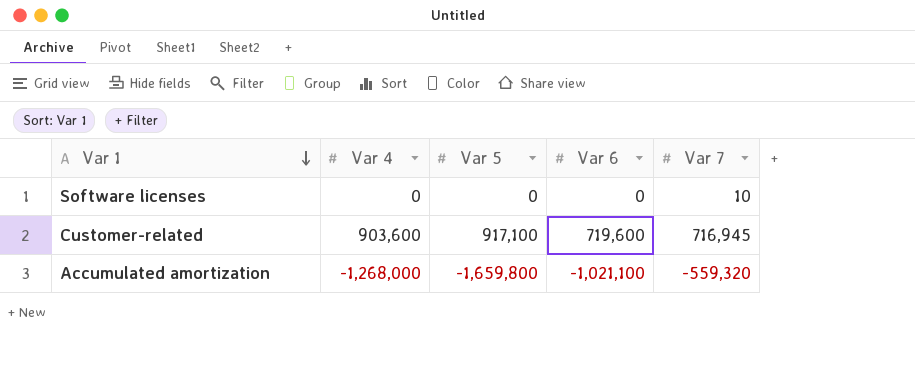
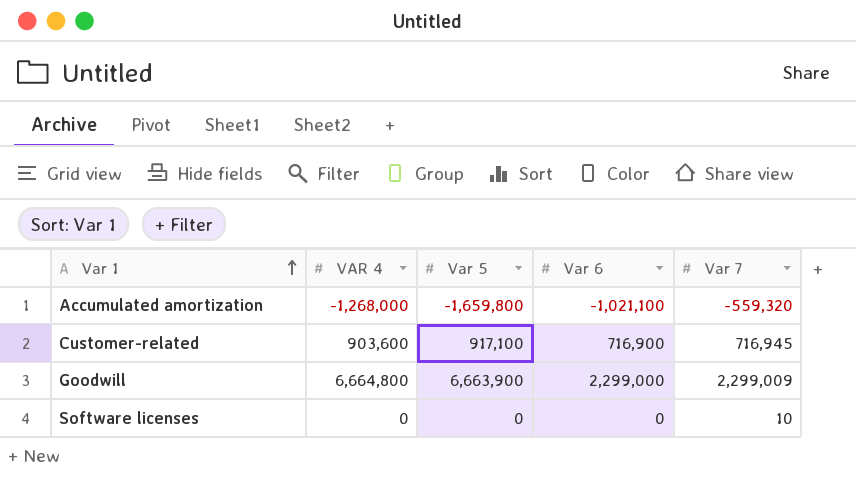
row order: Var 1 descending -> Var 1 ascending
column name: Var 4 -> VAR 4
Customer-related | Var 6: 719,600 -> 716,900
row Goodwill: none -> 6,664,800 | 6,663,900 | 2,299,000 | 2,299,009

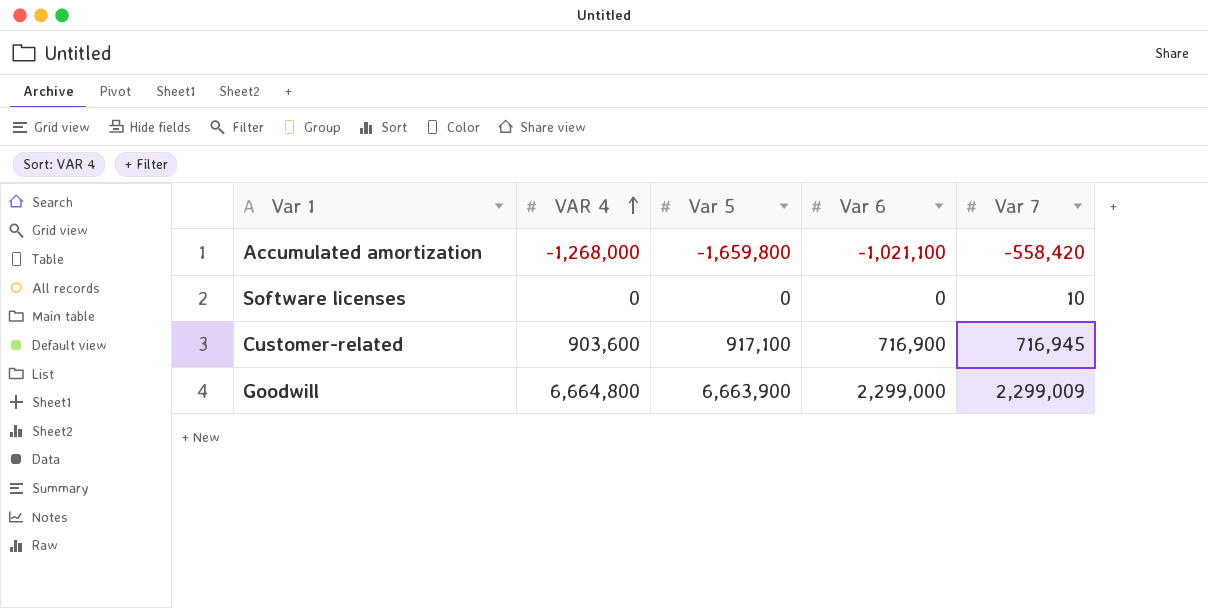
row order: Var 1 ascending -> VAR 4 ascending
Accumulated amortization | Var 7: -559,320 -> -558,420

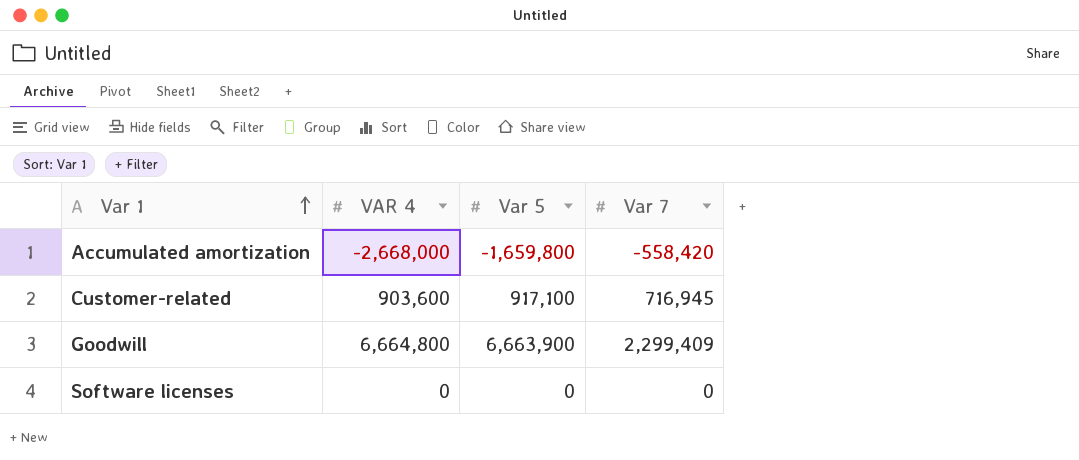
row order: VAR 4 ascending -> Var 1 ascending
column Var 6 | position: 4 -> none
Accumulated amortization | VAR 4: -1,268,000 -> -2,668,000
Goodwill | Var 7: 2,299,009 -> 2,299,409
Software licenses | Var 7: 10 -> 0

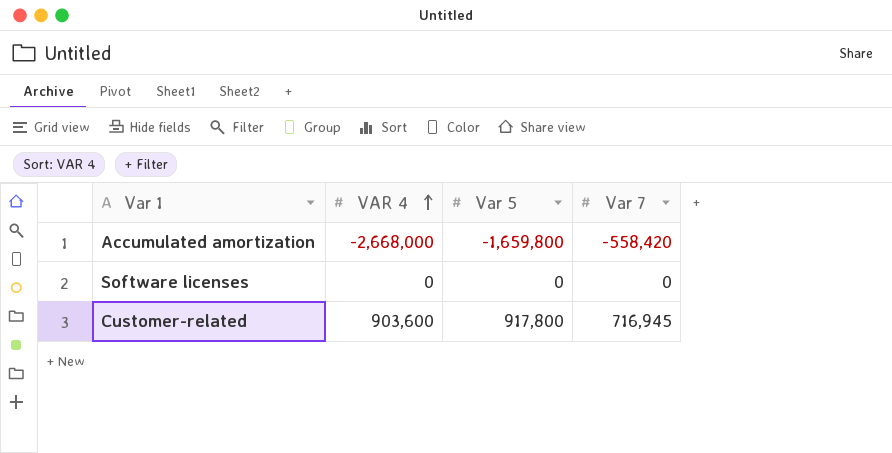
row order: Var 1 ascending -> VAR 4 ascending
row Goodwill: 6,664,800 | 6,663,900 | 2,299,409 -> none
Customer-related | Var 5: 917,100 -> 917,800

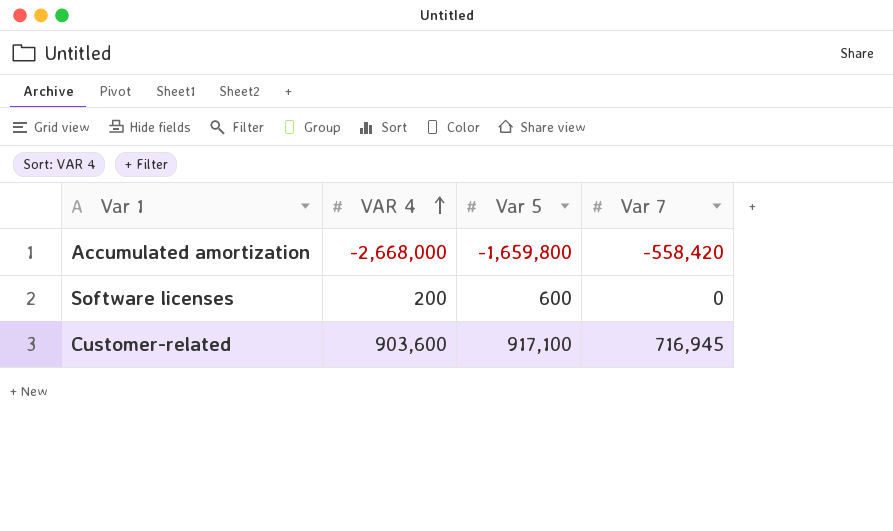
Software licenses | VAR 4: 0 -> 200
Software licenses | Var 5: 0 -> 600
Customer-related | Var 5: 917,800 -> 917,100

